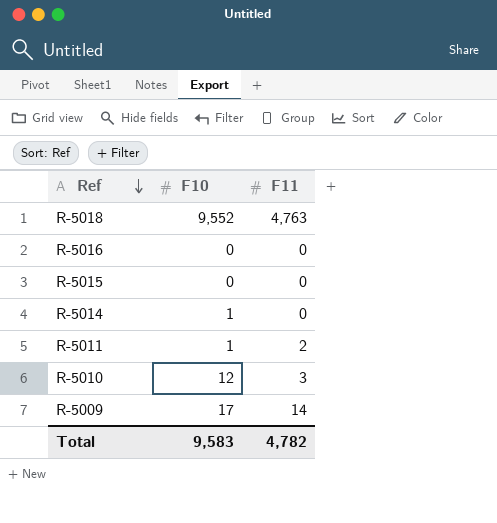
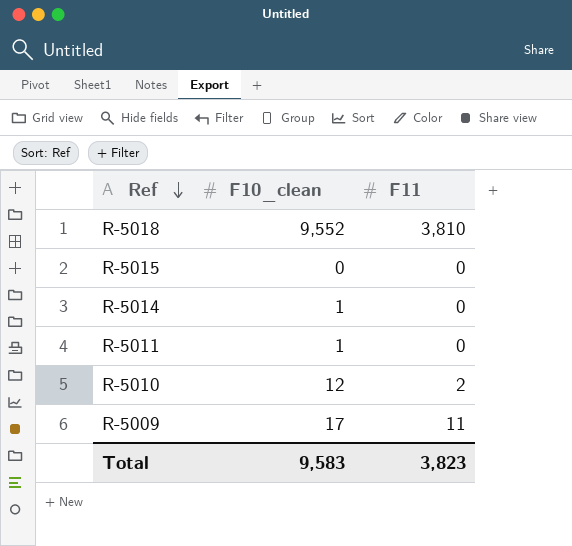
column name: F10 -> F10_clean
row R-5016: 0 | 0 -> none
R-5018 | F11: 4,763 -> 3,810
R-5011 | F11: 2 -> 0
R-5010 | F11: 3 -> 2
R-5009 | F11: 14 -> 11
Total | F11: 4,782 -> 3,823

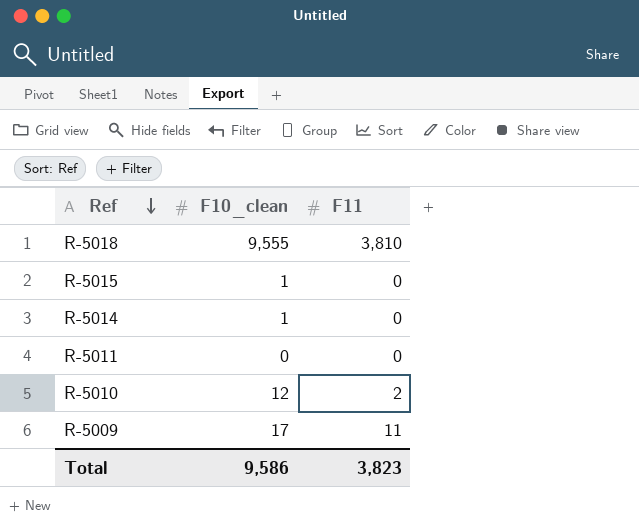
R-5018 | F10_clean: 9,552 -> 9,555
R-5015 | F10_clean: 0 -> 1
R-5011 | F10_clean: 1 -> 0
Total | F10_clean: 9,583 -> 9,586

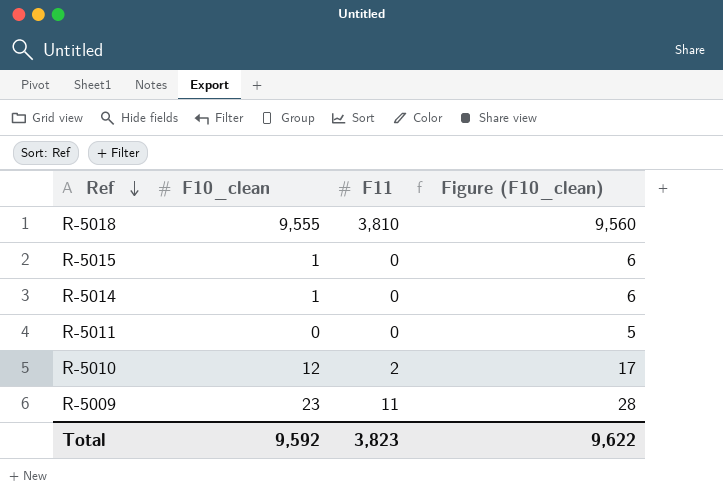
column Figure (F10_clean) | formula: none -> [F10_clean] + 5
R-5009 | F10_clean: 17 -> 23
Total | F10_clean: 9,586 -> 9,592

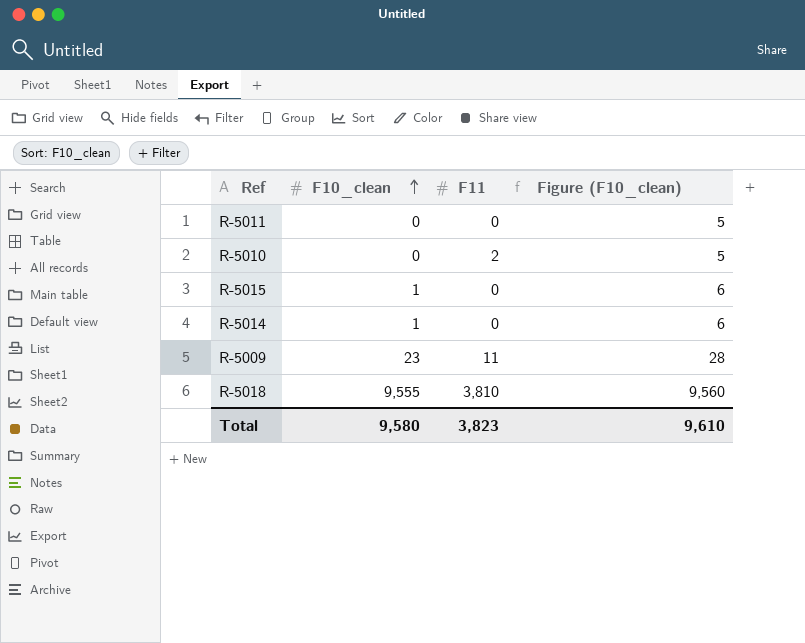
row order: Ref descending -> F10_clean ascending
R-5010 | F10_clean: 12 -> 0
R-5010 | Figure (F10_clean): 17 -> 5
Total | F10_clean: 9,592 -> 9,580
Total | Figure (F10_clean): 9,622 -> 9,610

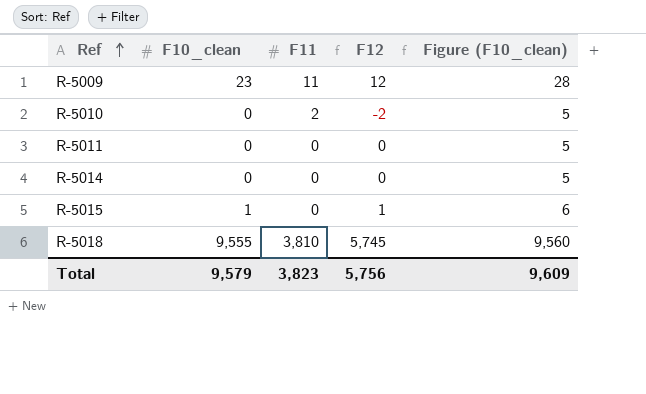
row order: F10_clean ascending -> Ref ascending
column F12 | formula: none -> [F10_clean] - [F11]
R-5014 | F10_clean: 1 -> 0
R-5014 | Figure (F10_clean): 6 -> 5
Total | F10_clean: 9,580 -> 9,579
Total | Figure (F10_clean): 9,610 -> 9,609

